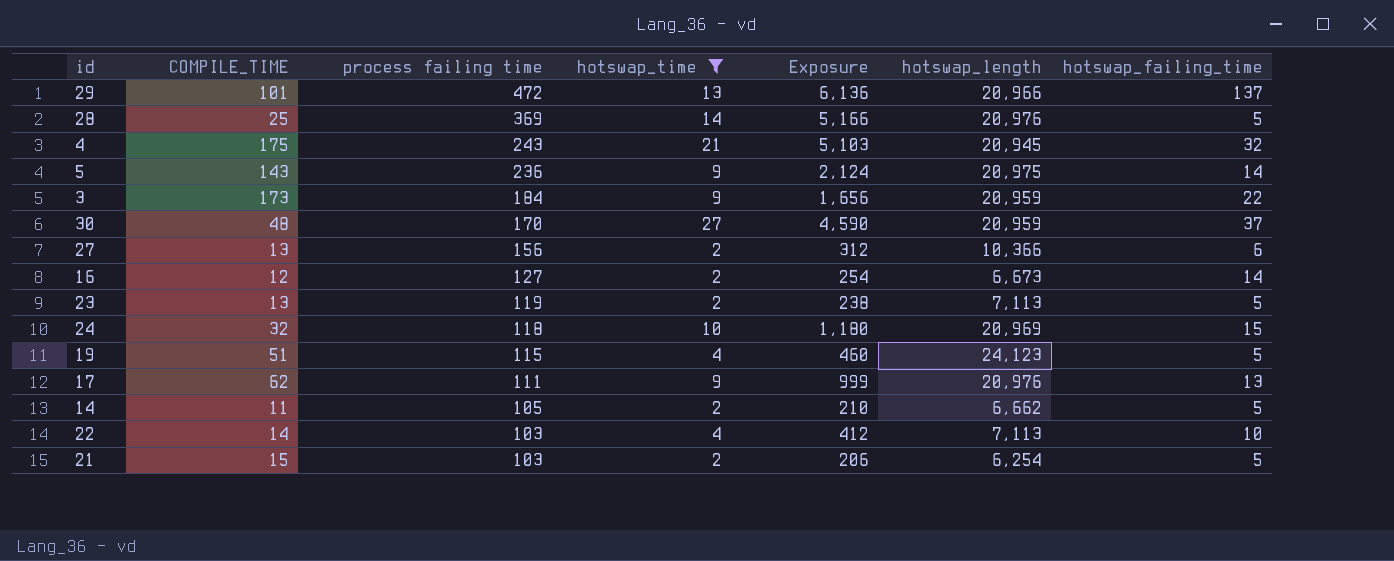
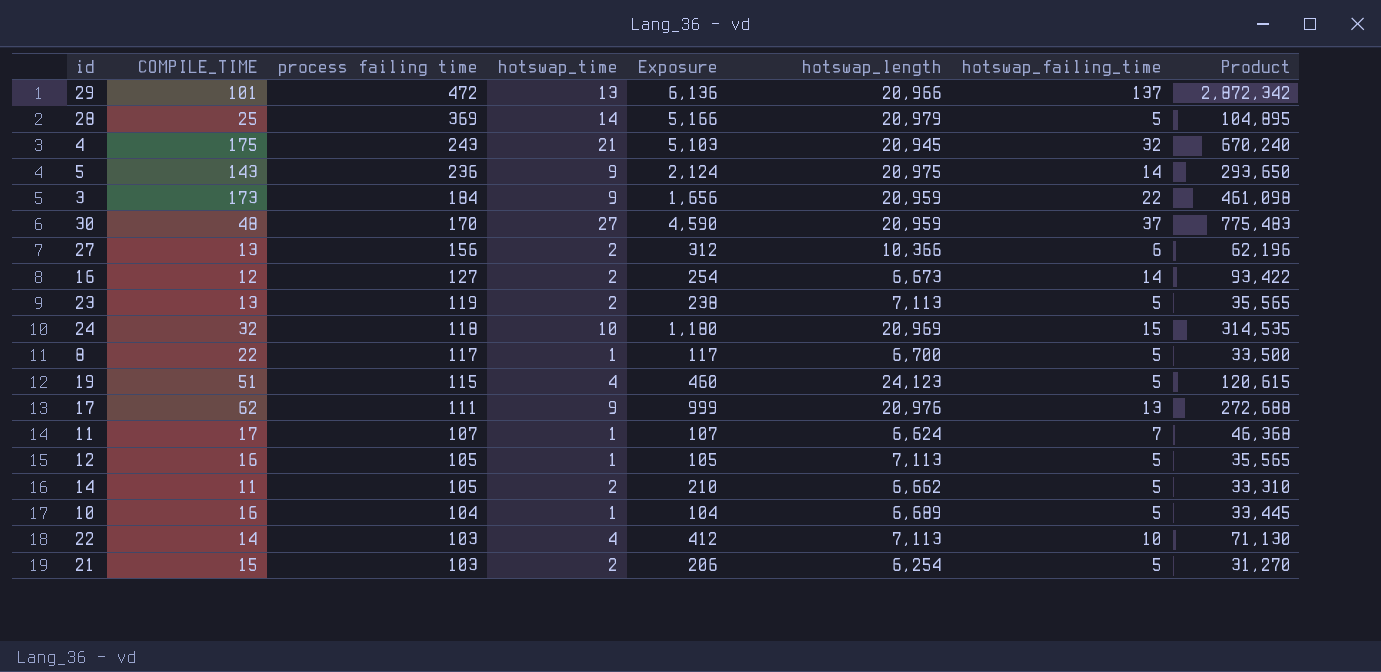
filter: hotswap_time != 1 -> none
column Product | formula: none -> [hotswap_length] * [hotswap_failing_time]
28 | hotswap_length: 20,976 -> 20,979

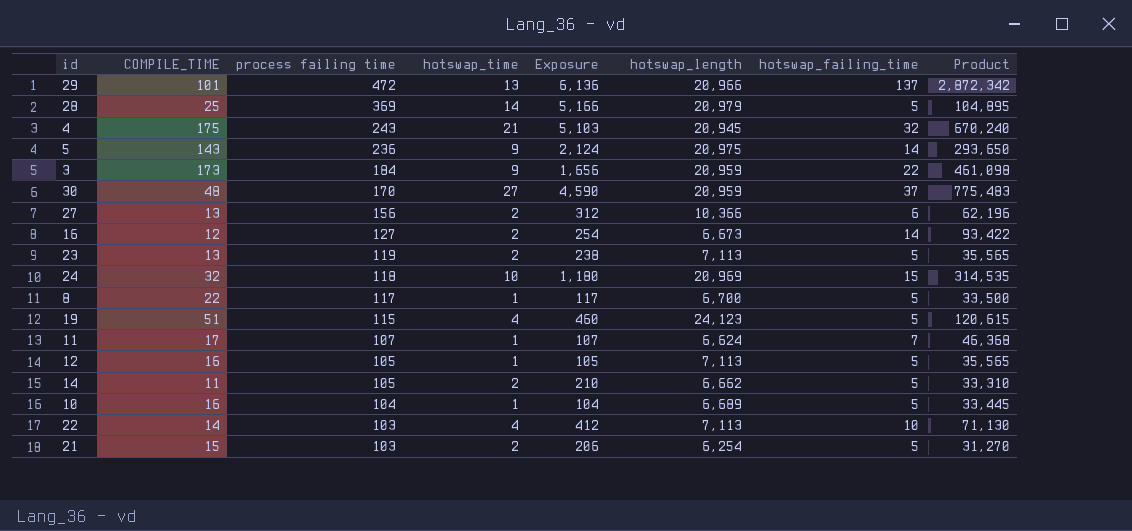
row 17: 62 | 111 | 9 | 999 | 20,976 | 13 | 272,688 -> none

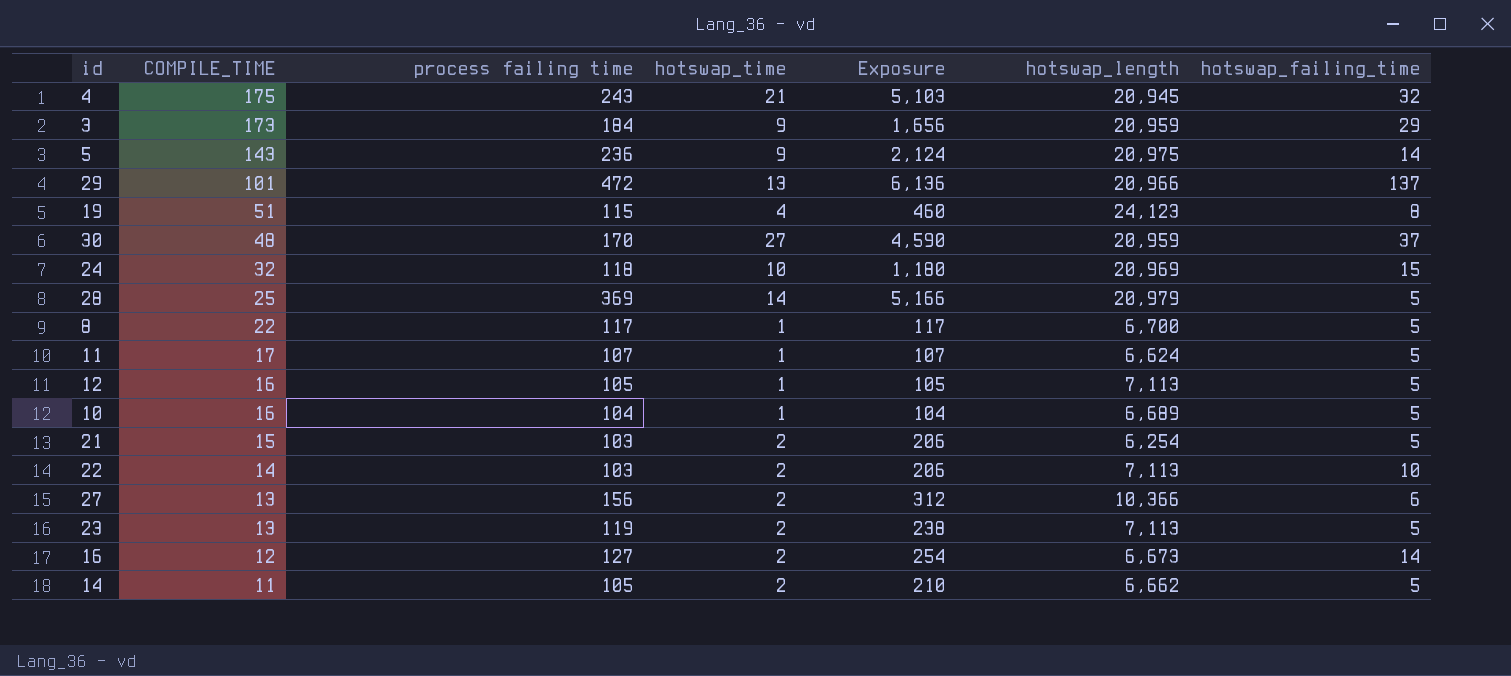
row order: process failing time descending -> COMPILE_TIME descending
column Product | formula: [hotswap_length] * [hotswap_failing_time] -> none
3 | hotswap_failing_time: 22 -> 29
19 | hotswap_failing_time: 5 -> 8
11 | hotswap_failing_time: 7 -> 5
22 | hotswap_time: 4 -> 2
22 | Exposure: 412 -> 206

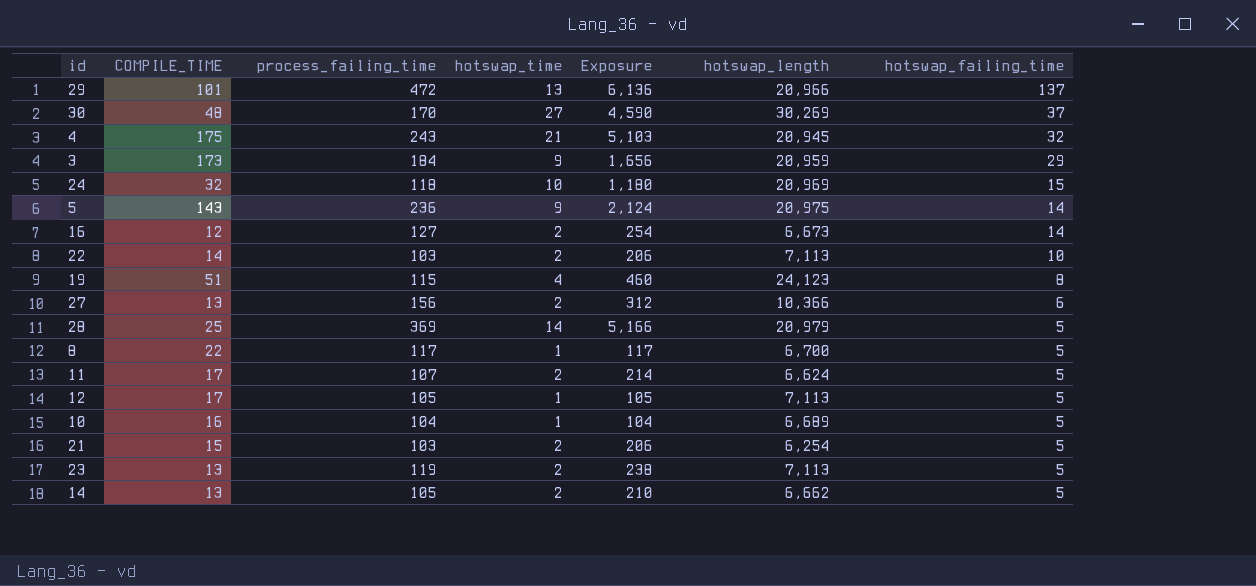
row order: COMPILE_TIME descending -> hotswap_failing_time descending
column name: process failing time -> process_failing_time
30 | hotswap_length: 20,959 -> 30,269
11 | hotswap_time: 1 -> 2
11 | Exposure: 107 -> 214
12 | COMPILE_TIME: 16 -> 17
14 | COMPILE_TIME: 11 -> 13

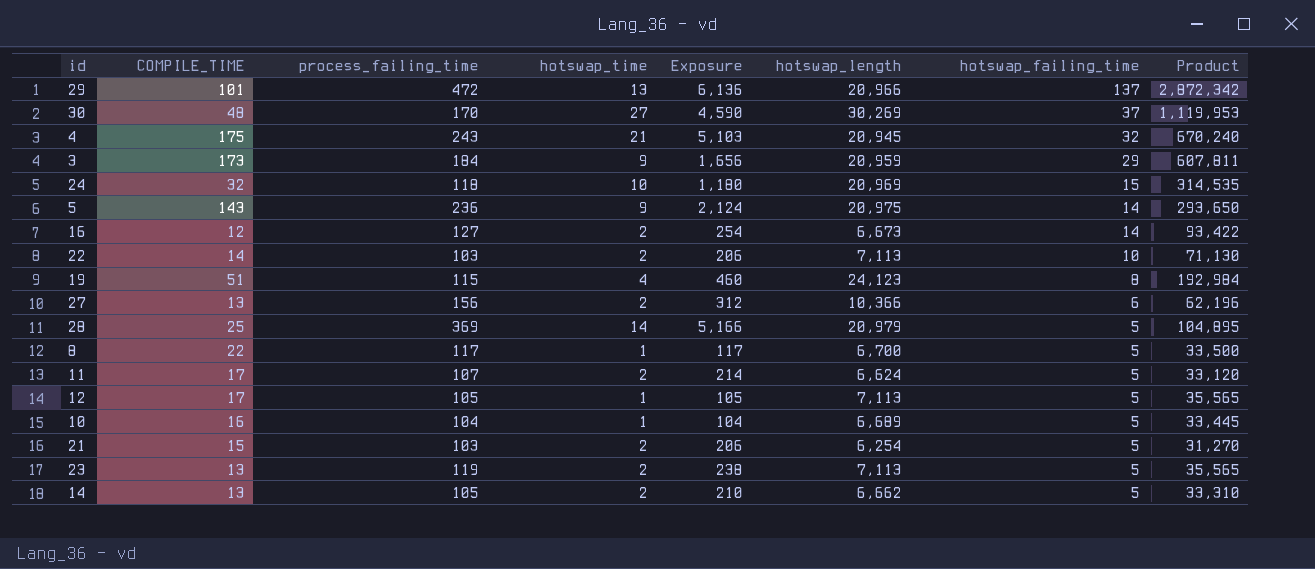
column Product | formula: none -> [hotswap_length] * [hotswap_failing_time]

